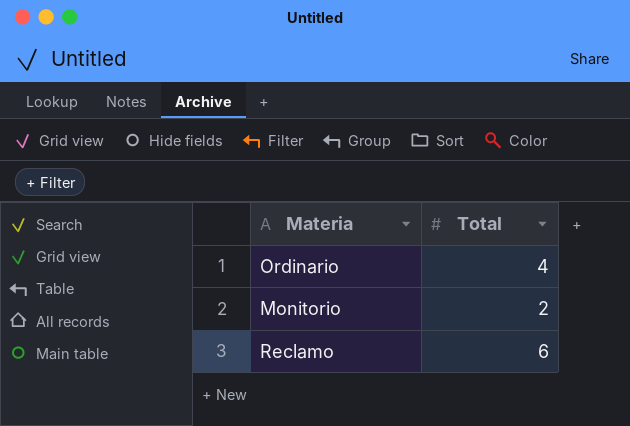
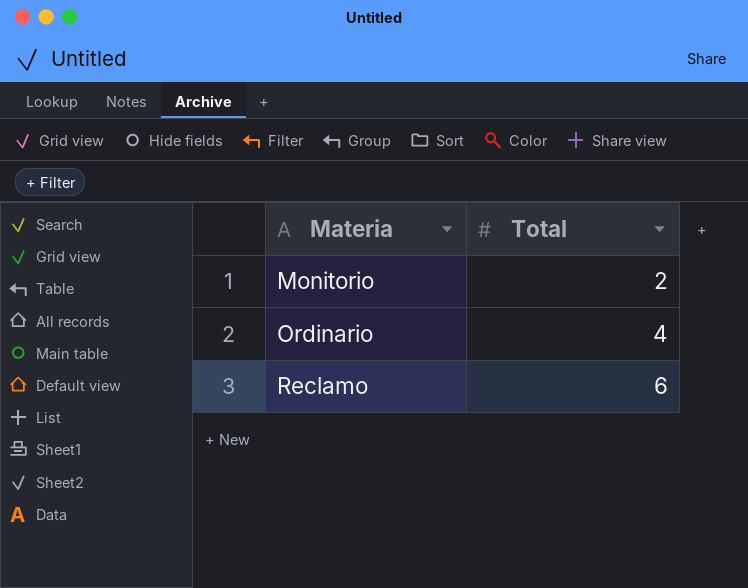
row order: none -> Materia ascending

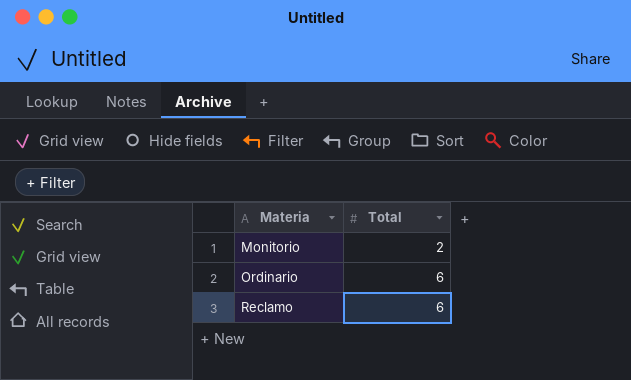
Ordinario | Total: 4 -> 6

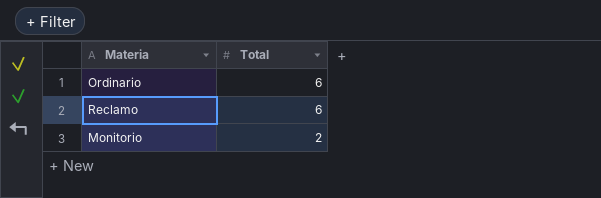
row order: Materia ascending -> Total descending

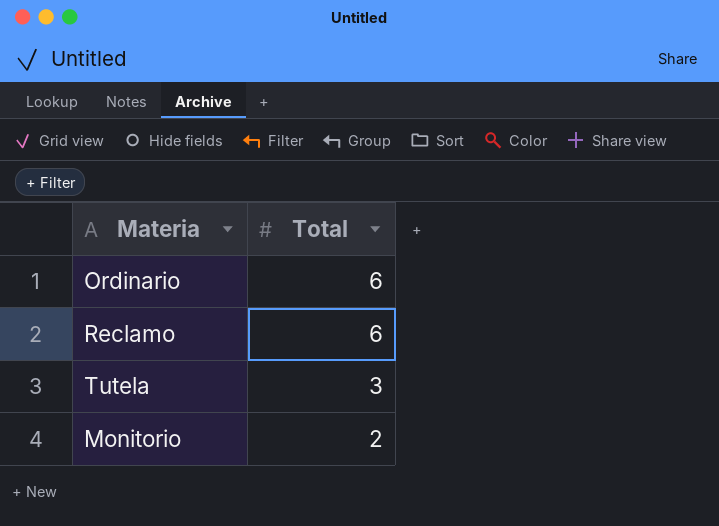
row Tutela: none -> 3

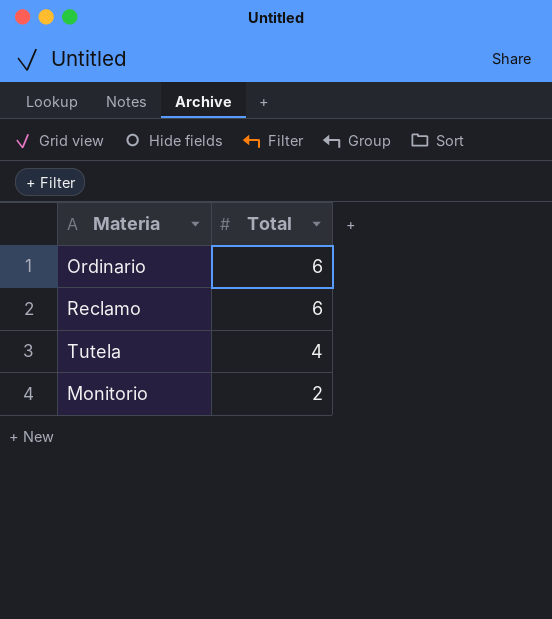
Tutela | Total: 3 -> 4

